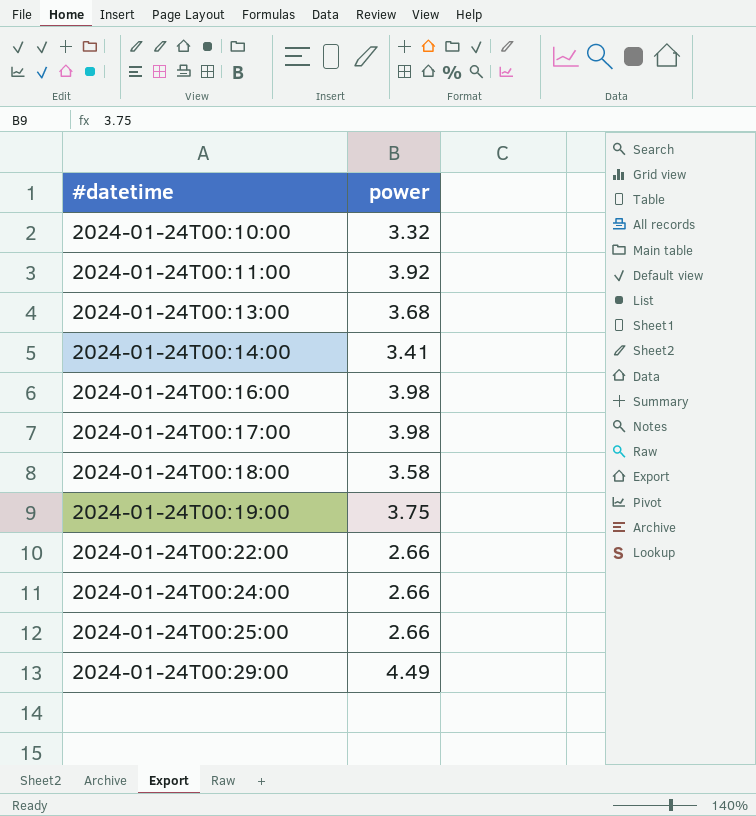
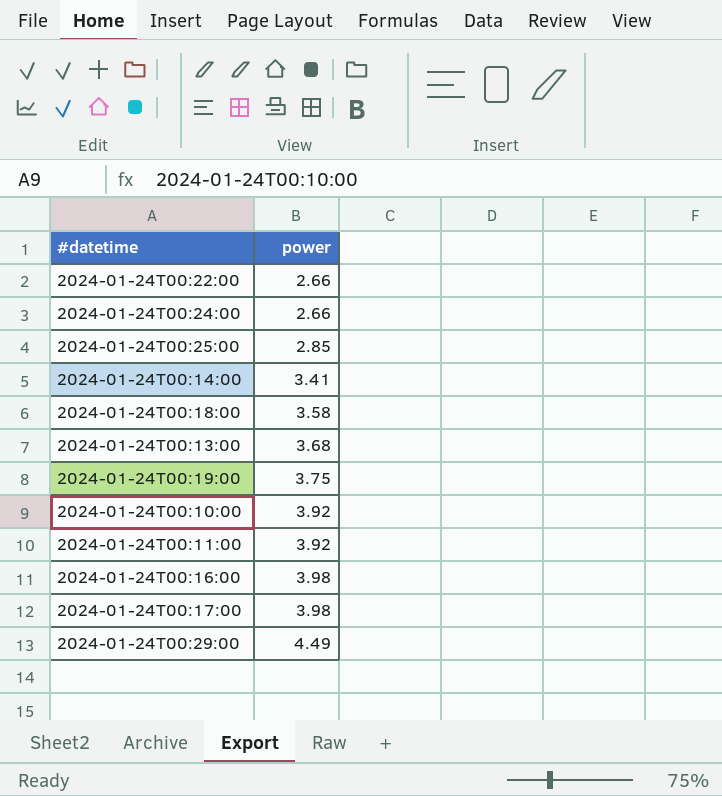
row order: #datetime ascending -> power ascending
2024-01-24T00:25:00 | power: 2.66 -> 2.85
2024-01-24T00:10:00 | power: 3.32 -> 3.92

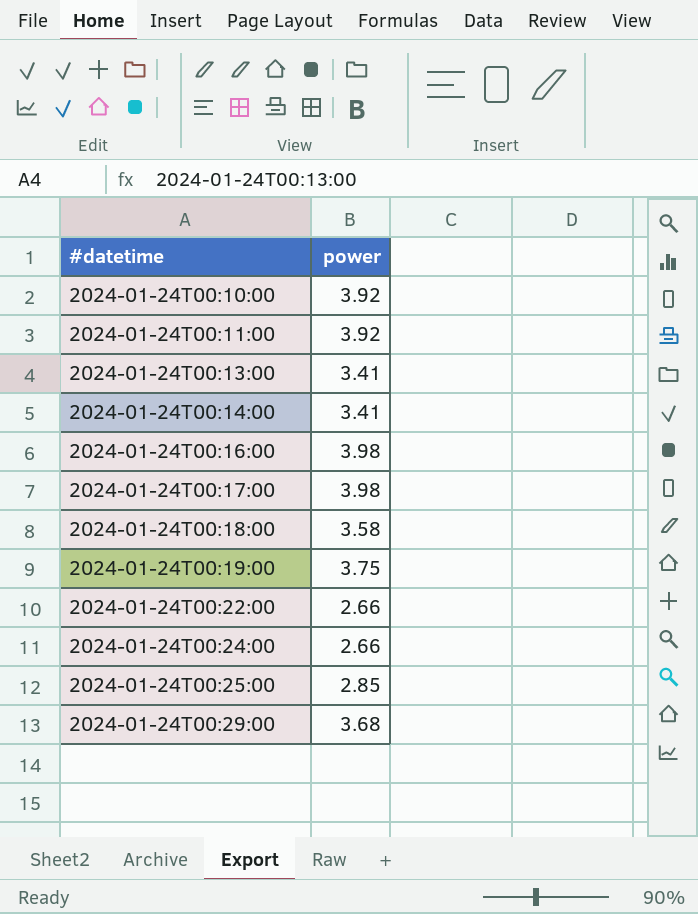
row order: power ascending -> #datetime ascending
2024-01-24T00:13:00 | power: 3.68 -> 3.41
2024-01-24T00:29:00 | power: 4.49 -> 3.68

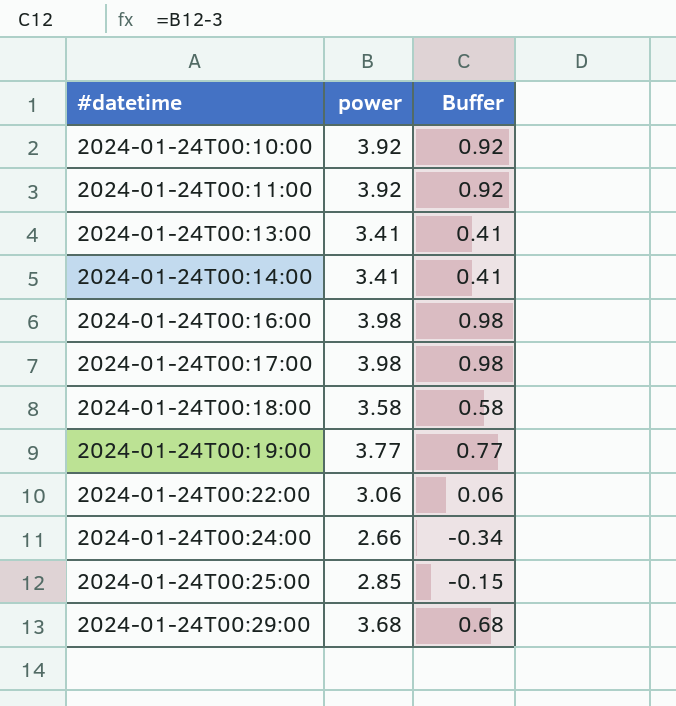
column Buffer | formula: none -> [power] - 3
2024-01-24T00:19:00 | power: 3.75 -> 3.77
2024-01-24T00:22:00 | power: 2.66 -> 3.06

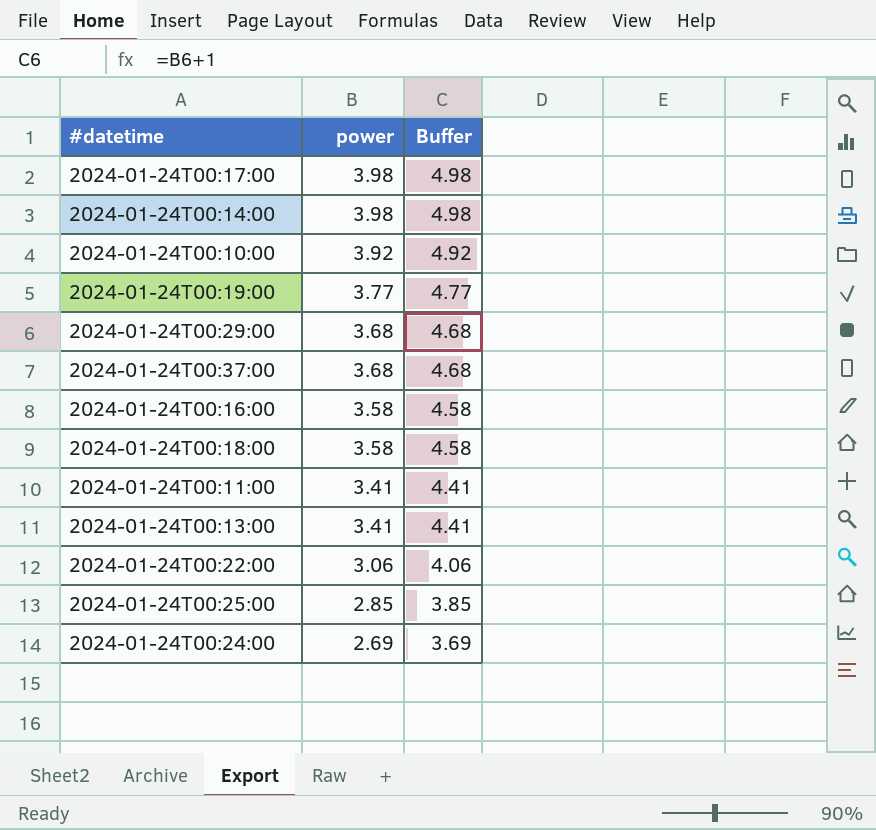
row order: #datetime ascending -> power descending
column Buffer | formula: [power] - 3 -> [power] + 1
2024-01-24T00:14:00 | power: 3.41 -> 3.98
row 2024-01-24T00:37:00: none -> 3.68 | 4.68
2024-01-24T00:16:00 | power: 3.98 -> 3.58
2024-01-24T00:11:00 | power: 3.92 -> 3.41
2024-01-24T00:24:00 | power: 2.66 -> 2.69

